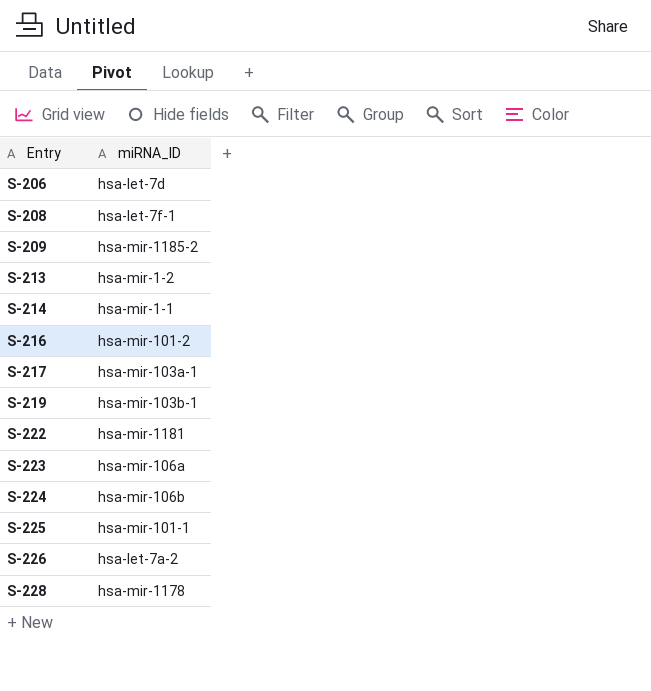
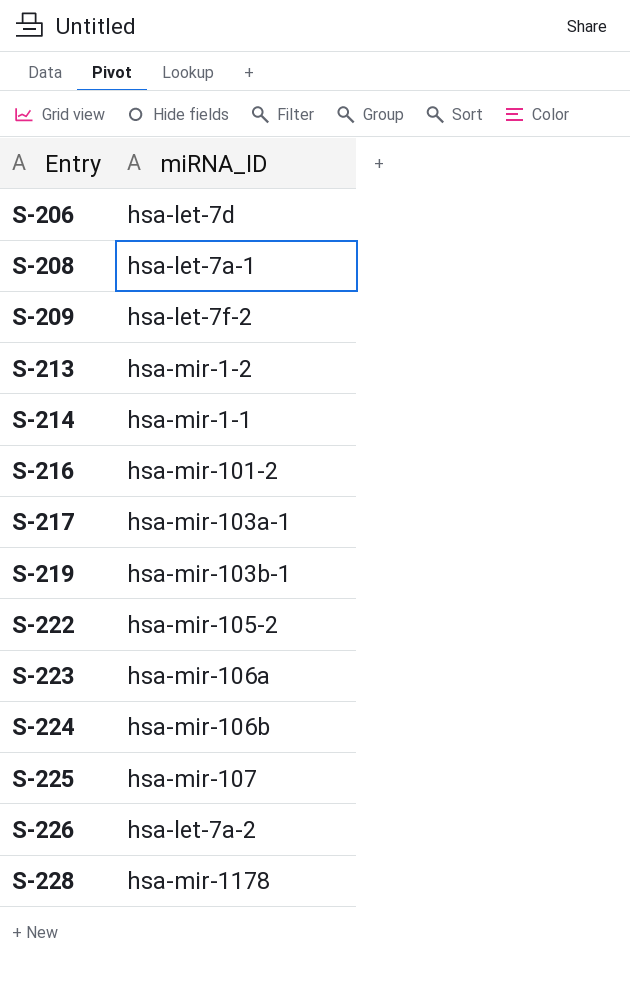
S-208 | miRNA_ID: hsa-let-7f-1 -> hsa-let-7a-1
S-209 | miRNA_ID: hsa-mir-1185-2 -> hsa-let-7f-2
S-222 | miRNA_ID: hsa-mir-1181 -> hsa-mir-105-2
S-225 | miRNA_ID: hsa-mir-101-1 -> hsa-mir-107

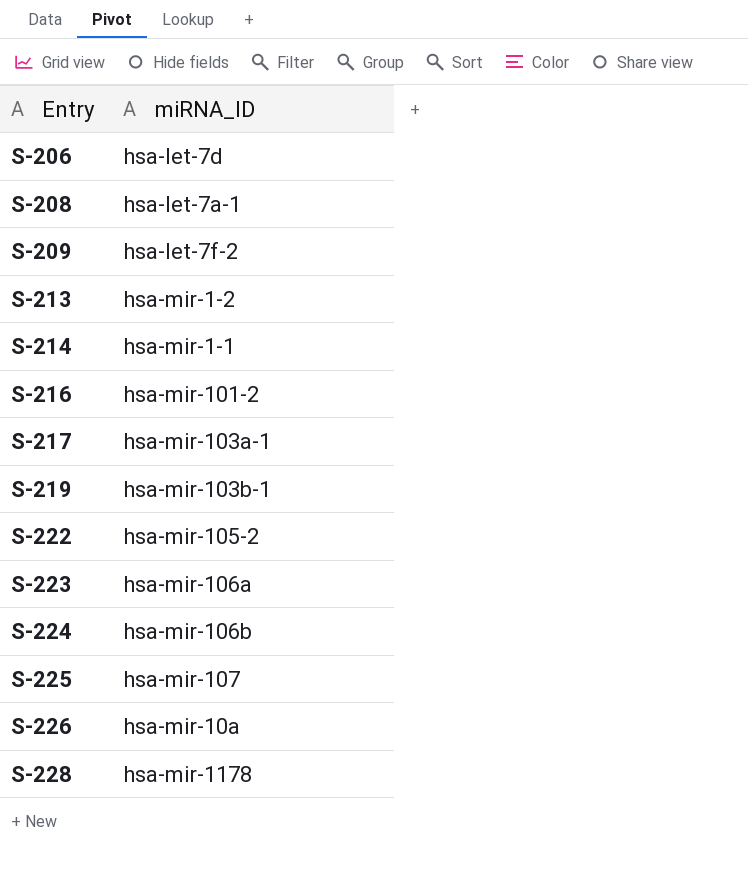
S-226 | miRNA_ID: hsa-let-7a-2 -> hsa-mir-10a

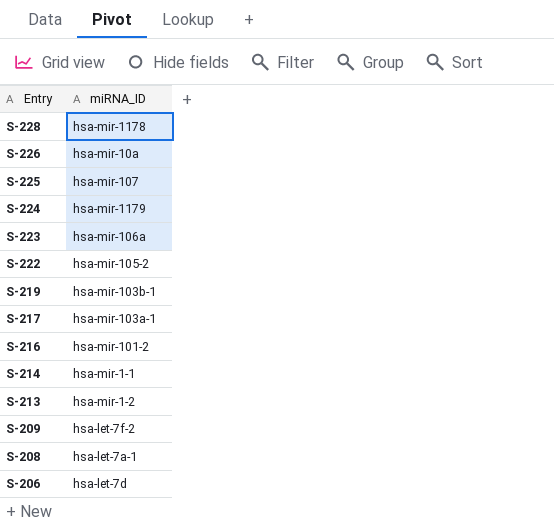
row order: Entry ascending -> Entry descending
S-224 | miRNA_ID: hsa-mir-106b -> hsa-mir-1179

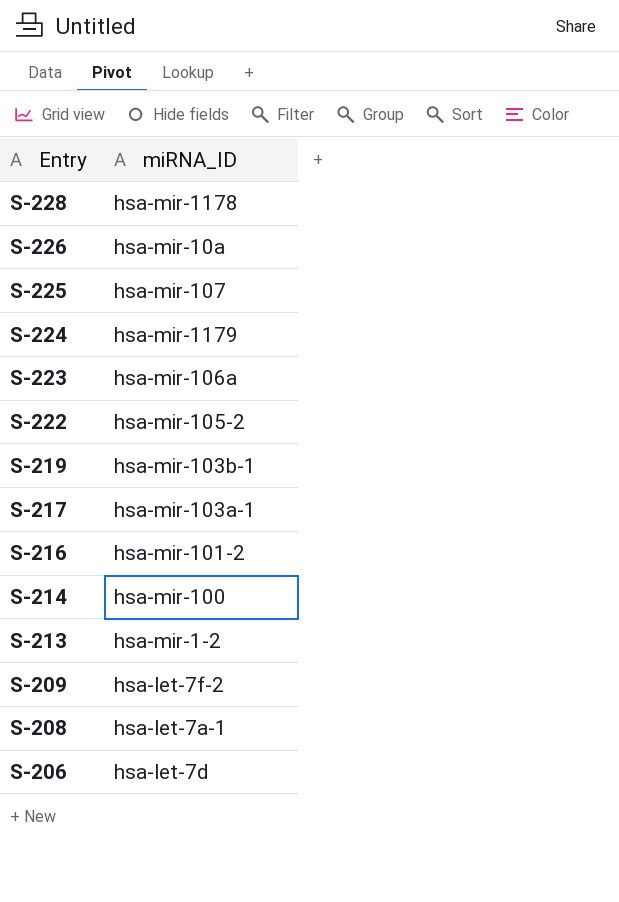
S-214 | miRNA_ID: hsa-mir-1-1 -> hsa-mir-100

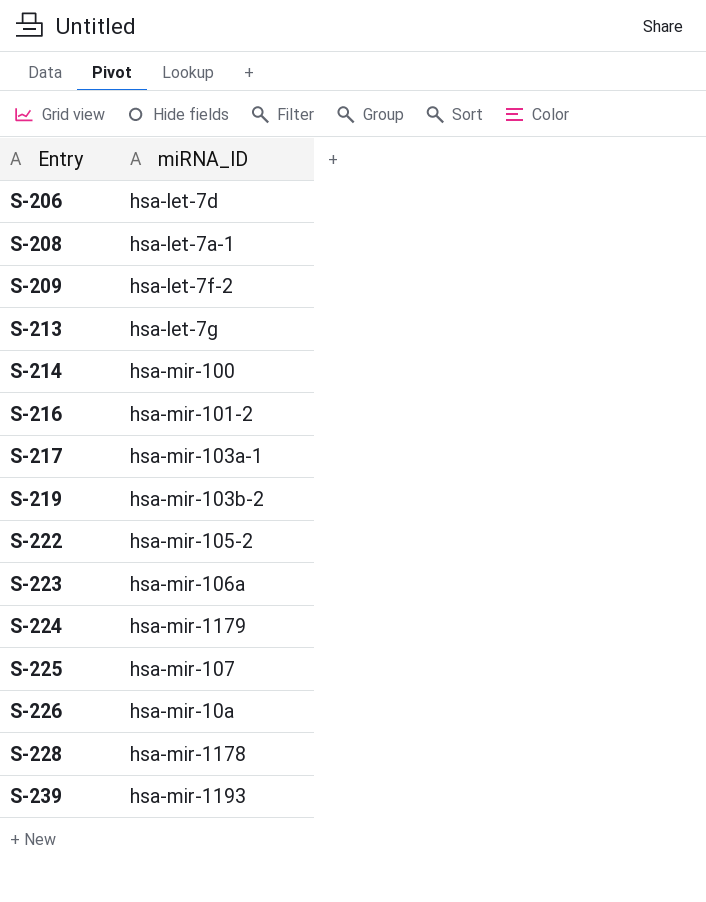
row order: Entry descending -> Entry ascending
S-213 | miRNA_ID: hsa-mir-1-2 -> hsa-let-7g
S-219 | miRNA_ID: hsa-mir-103b-1 -> hsa-mir-103b-2
row S-239: none -> hsa-mir-1193

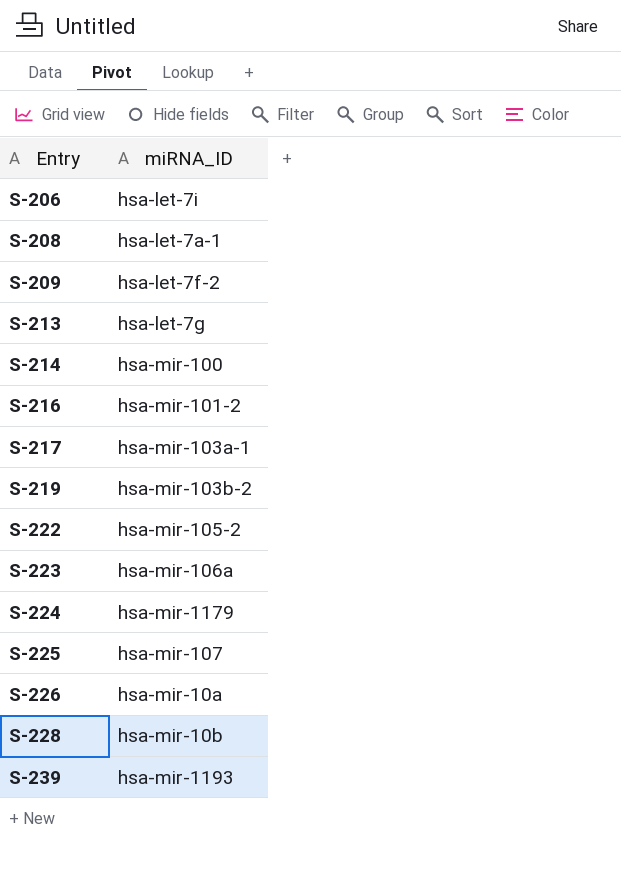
S-206 | miRNA_ID: hsa-let-7d -> hsa-let-7i
S-228 | miRNA_ID: hsa-mir-1178 -> hsa-mir-10b

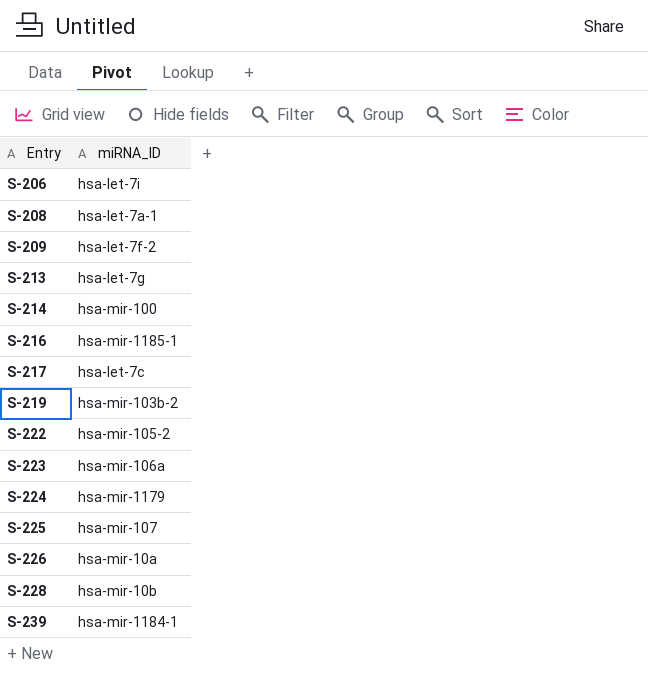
S-216 | miRNA_ID: hsa-mir-101-2 -> hsa-mir-1185-1
S-217 | miRNA_ID: hsa-mir-103a-1 -> hsa-let-7c
S-239 | miRNA_ID: hsa-mir-1193 -> hsa-mir-1184-1

